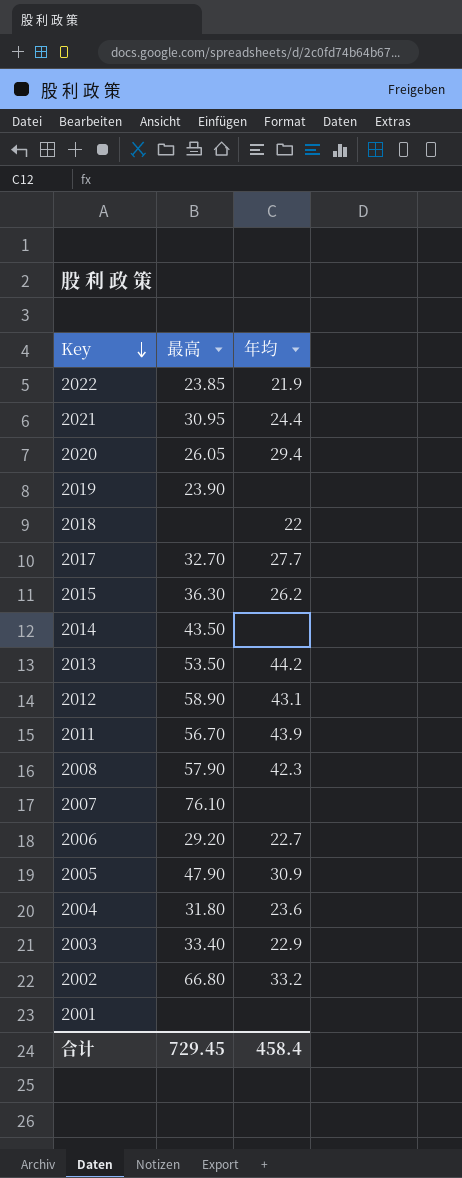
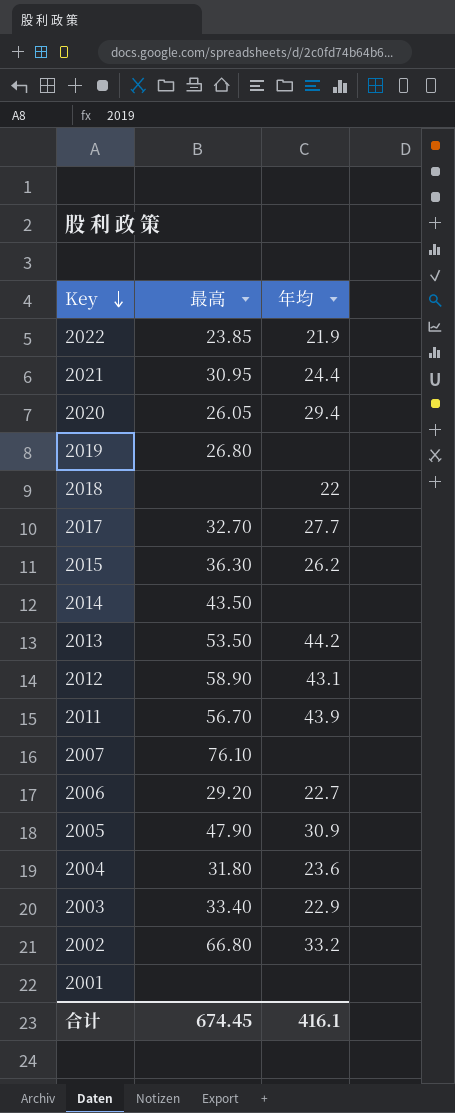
row 2008: 57.90 | 42.3 -> none
2019 | 最高: 23.90 -> 26.80
合计 | 最高: 729.45 -> 674.45
合计 | 年均: 458.4 -> 416.1

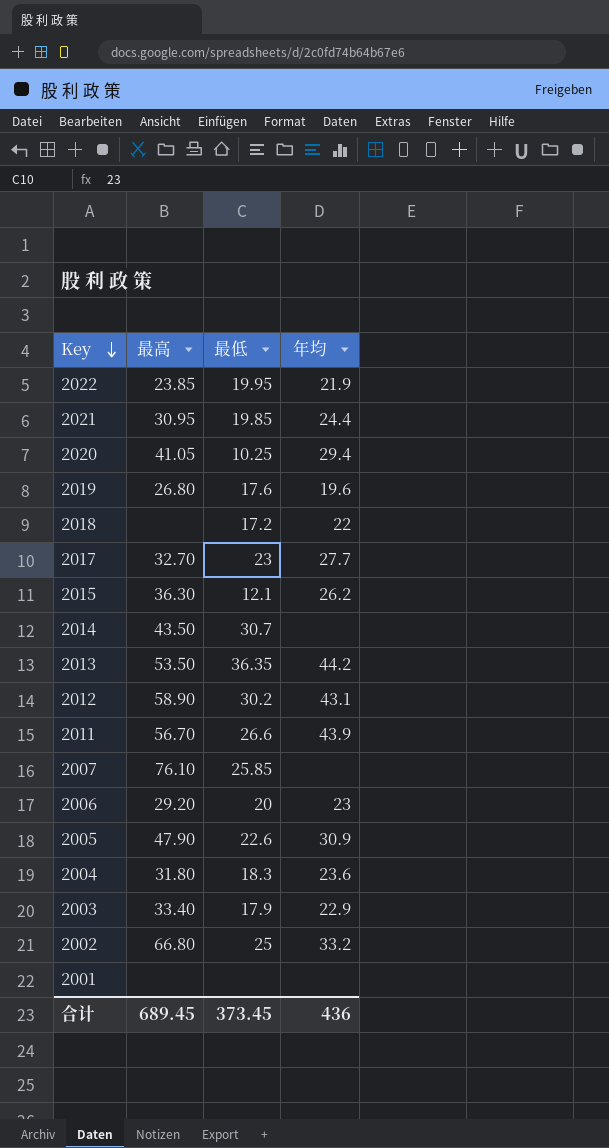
column 最低 | position: none -> 3
2020 | 最高: 26.05 -> 41.05
2019 | 年均: none -> 19.6
2006 | 年均: 22.7 -> 23
合计 | 最高: 674.45 -> 689.45
合计 | 年均: 416.1 -> 436

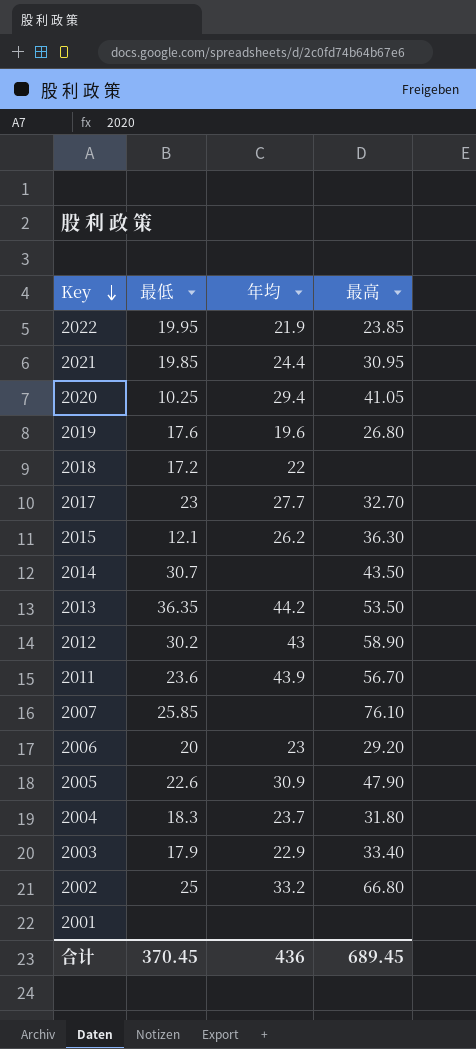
column 最高 | position: 2 -> 4
2012 | 年均: 43.1 -> 43
2011 | 最低: 26.6 -> 23.6
2004 | 年均: 23.6 -> 23.7
合计 | 最低: 373.45 -> 370.45

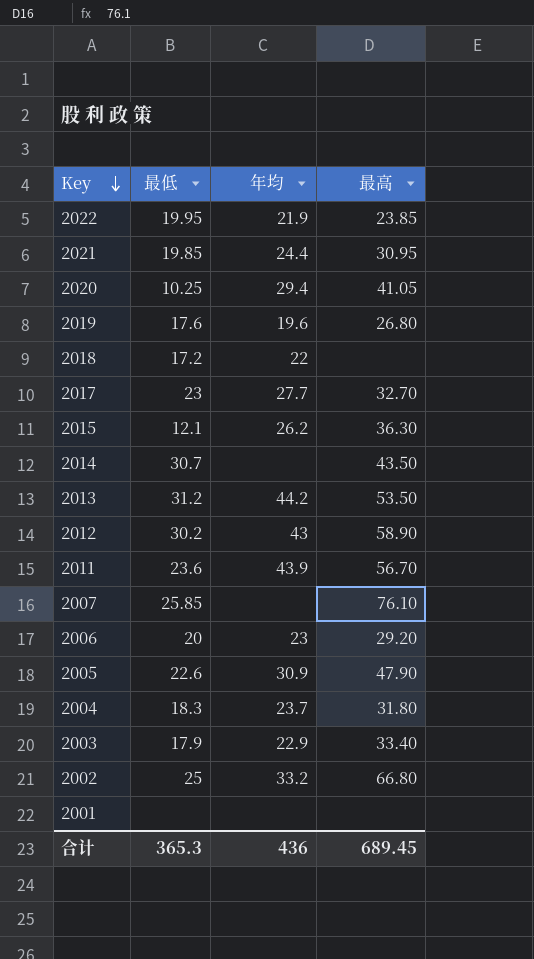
2013 | 最低: 36.35 -> 31.2
合计 | 最低: 370.45 -> 365.3

